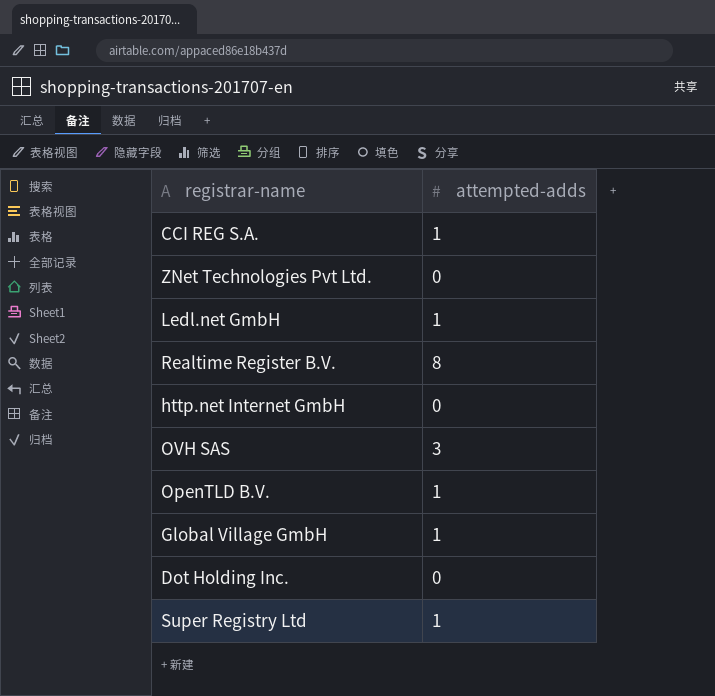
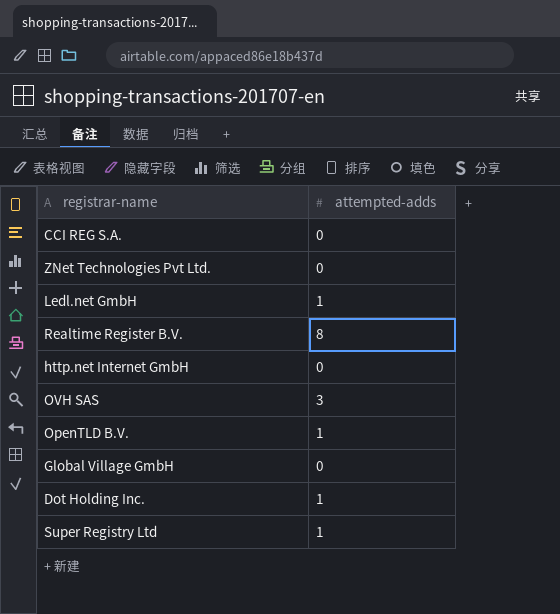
CCI REG S.A. | attempted-adds: 1 -> 0
Global Village GmbH | attempted-adds: 1 -> 0
Dot Holding Inc. | attempted-adds: 0 -> 1

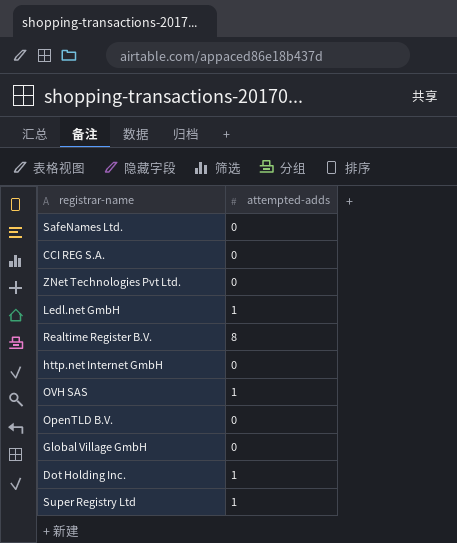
row SafeNames Ltd.: none -> 0
OVH SAS | attempted-adds: 3 -> 1
OpenTLD B.V. | attempted-adds: 1 -> 0

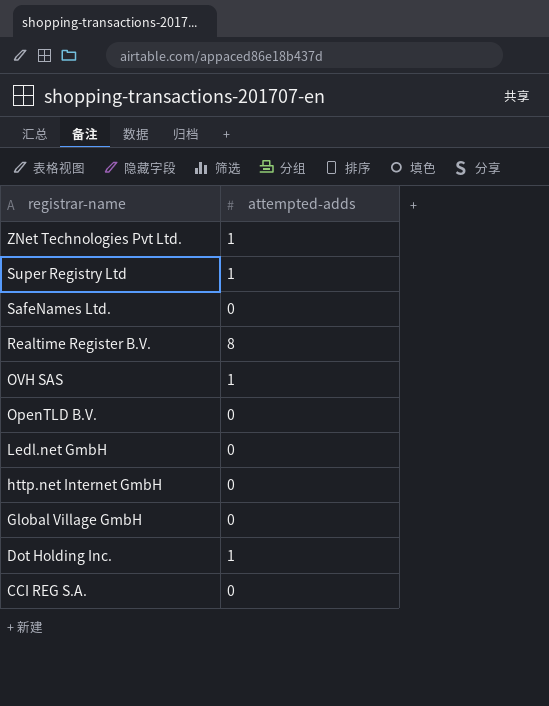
row order: none -> registrar-name descending
ZNet Technologies Pvt Ltd. | attempted-adds: 0 -> 1
Ledl.net GmbH | attempted-adds: 1 -> 0

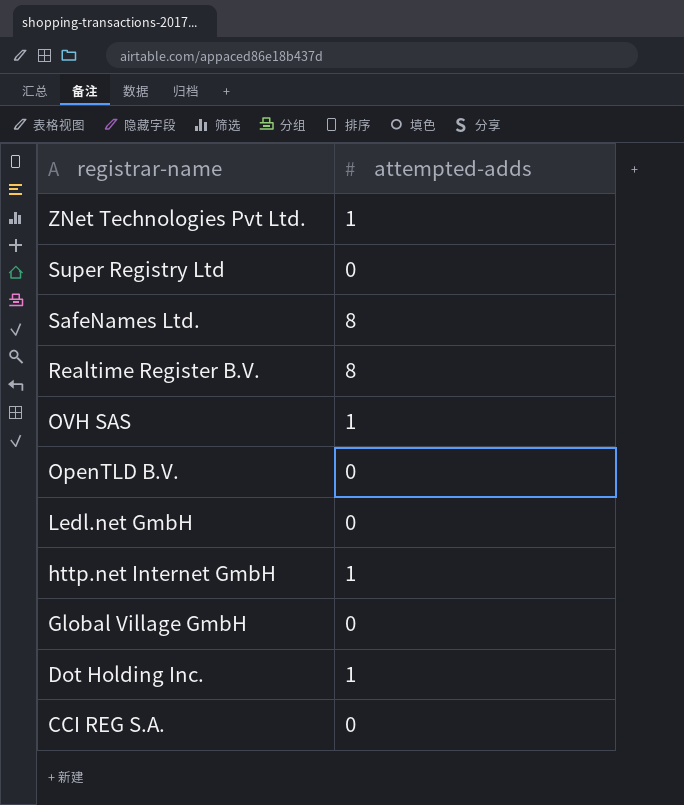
Super Registry Ltd | attempted-adds: 1 -> 0
SafeNames Ltd. | attempted-adds: 0 -> 8
http.net Internet GmbH | attempted-adds: 0 -> 1

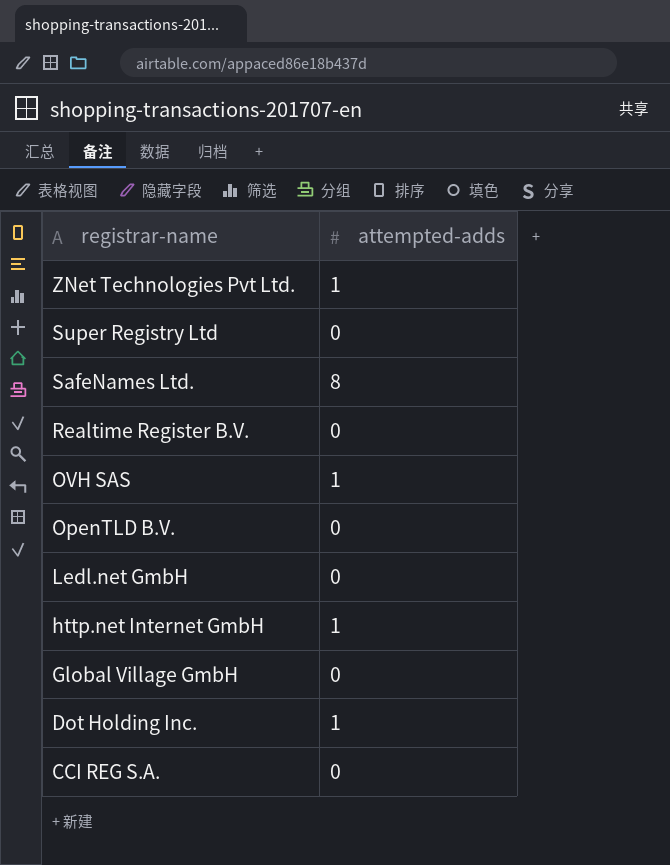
Realtime Register B.V. | attempted-adds: 8 -> 0

